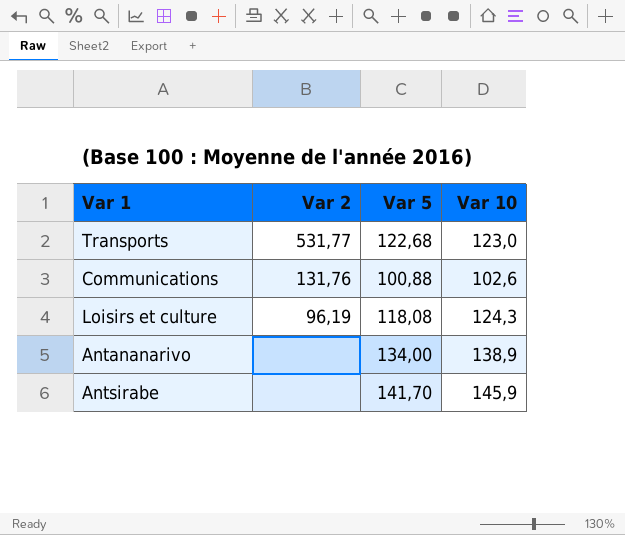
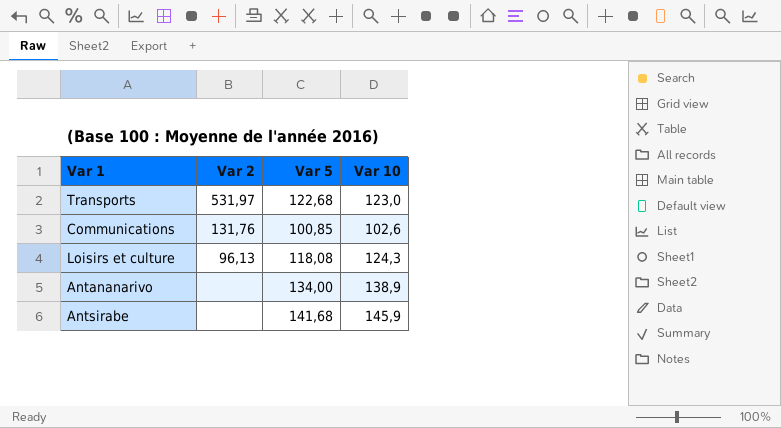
Transports | Var 2: 531,77 -> 531,97
Communications | Var 5: 100,88 -> 100,85
Loisirs et culture | Var 2: 96,19 -> 96,13
Antsirabe | Var 5: 141,70 -> 141,68

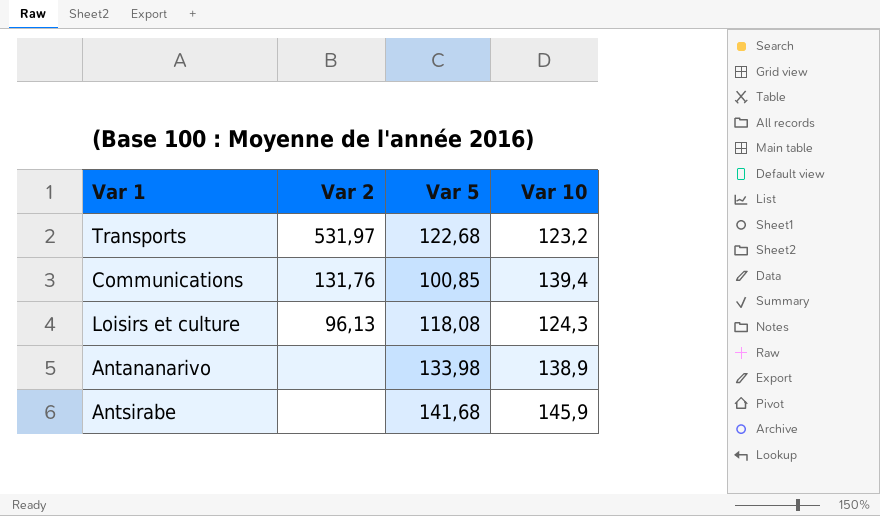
Transports | Var 10: 123,0 -> 123,2
Communications | Var 10: 102,6 -> 139,4
Antananarivo | Var 5: 134,00 -> 133,98

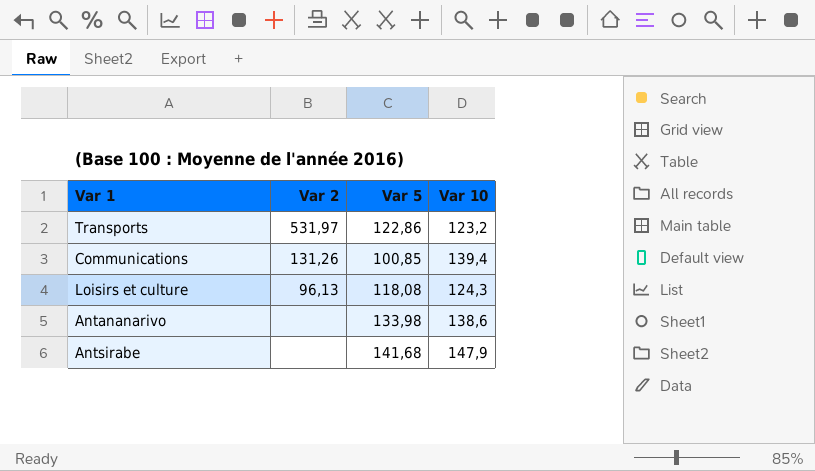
Transports | Var 5: 122,68 -> 122,86
Communications | Var 2: 131,76 -> 131,26
Antananarivo | Var 10: 138,9 -> 138,6
Antsirabe | Var 10: 145,9 -> 147,9

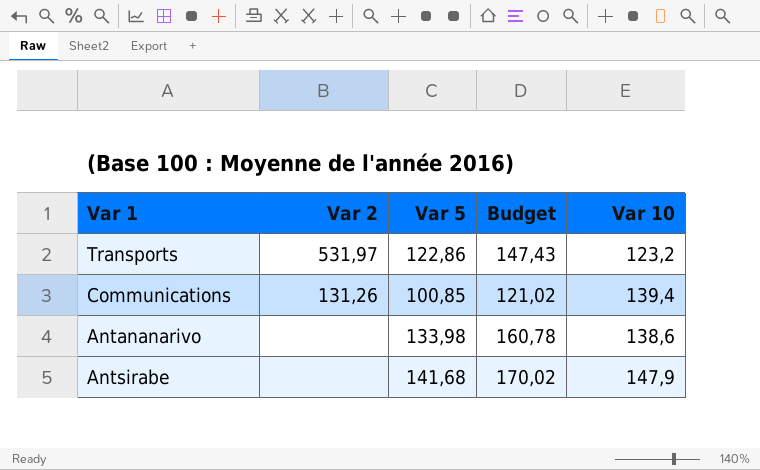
column Budget | formula: none -> [Var 5] * 1,2
row Loisirs et culture: 96,13 | 118,08 | 124,3 -> none

